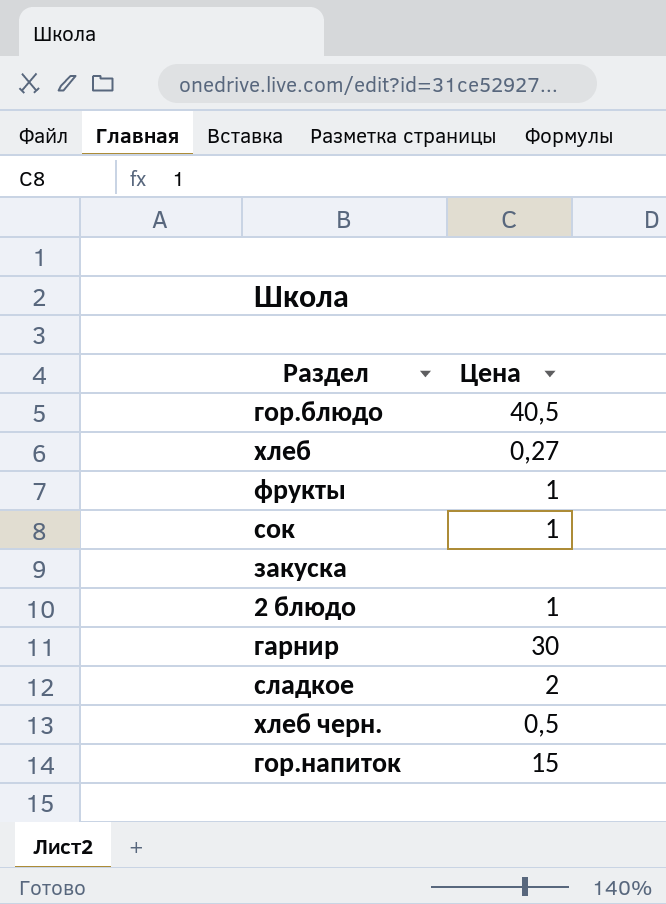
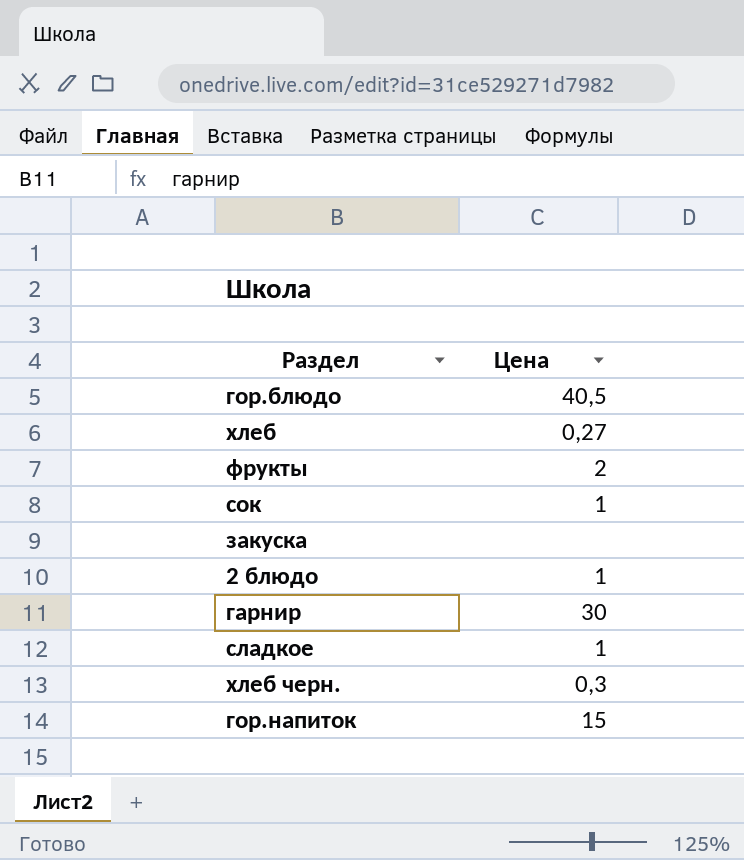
фрукты | Цена: 1 -> 2
сладкое | Цена: 2 -> 1
хлеб черн. | Цена: 0,5 -> 0,3

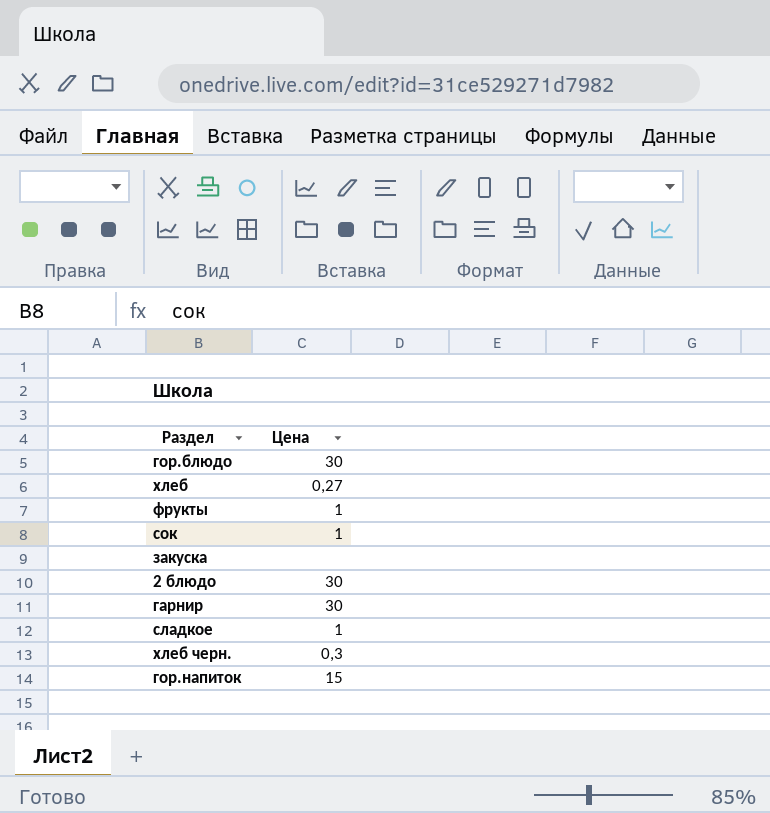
гор.блюдо | Цена: 40,5 -> 30
фрукты | Цена: 2 -> 1
2 блюдо | Цена: 1 -> 30

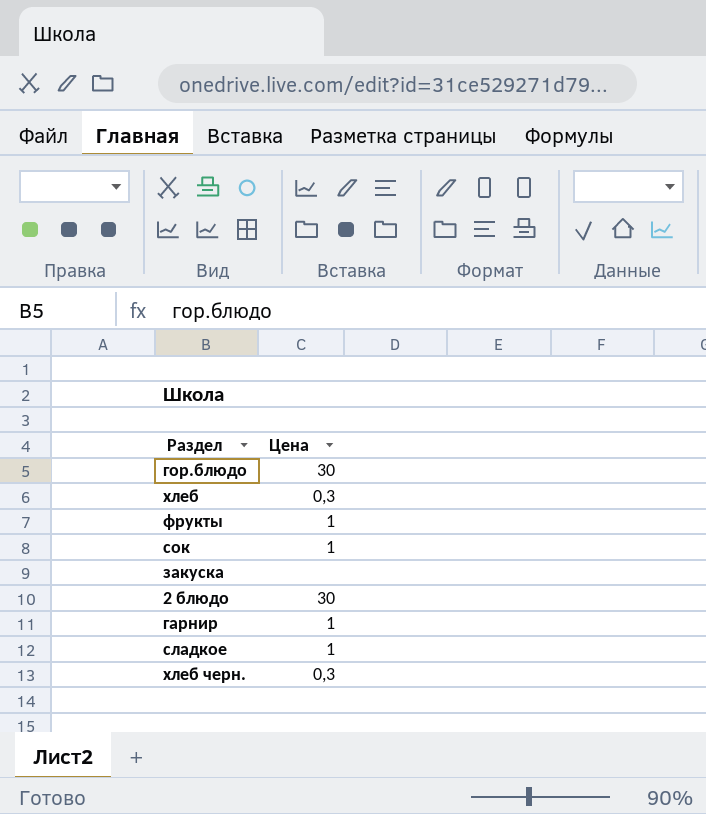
row гор.напиток: 15 -> none
хлеб | Цена: 0,27 -> 0,3
гарнир | Цена: 30 -> 1

